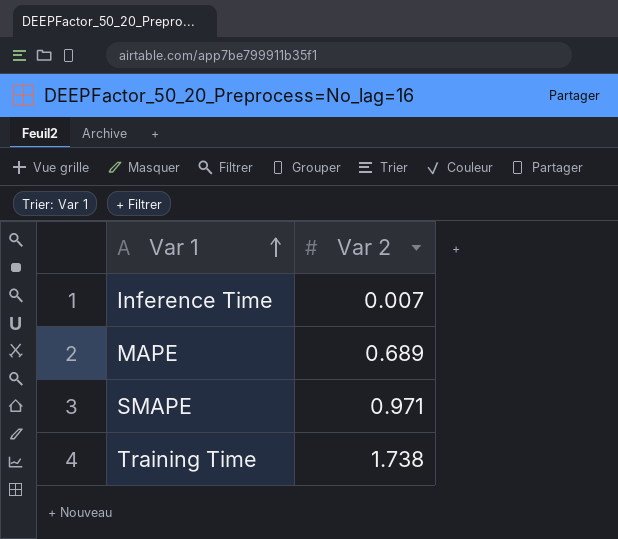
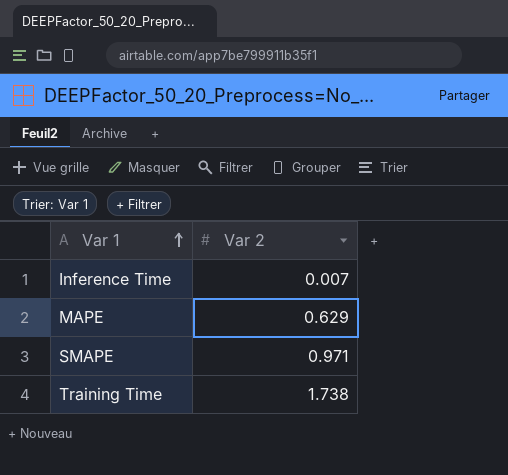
MAPE | Var 2: 0.689 -> 0.629

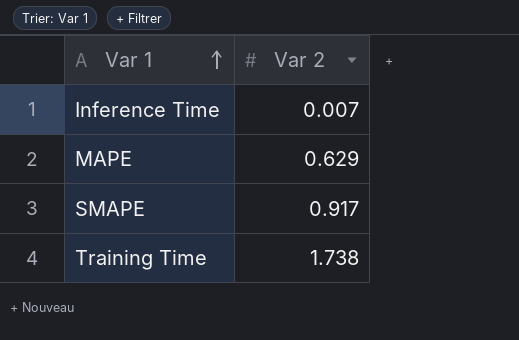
SMAPE | Var 2: 0.971 -> 0.917

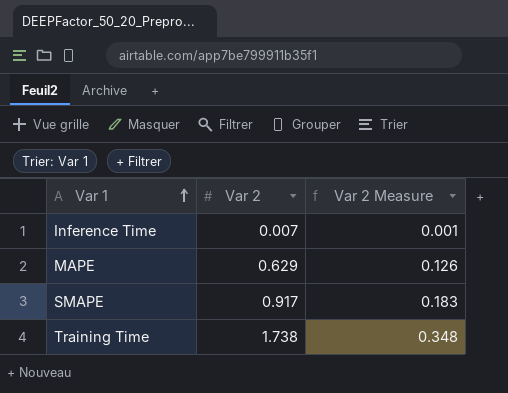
column Var 2 Measure | formula: none -> [Var 2] * 0.2

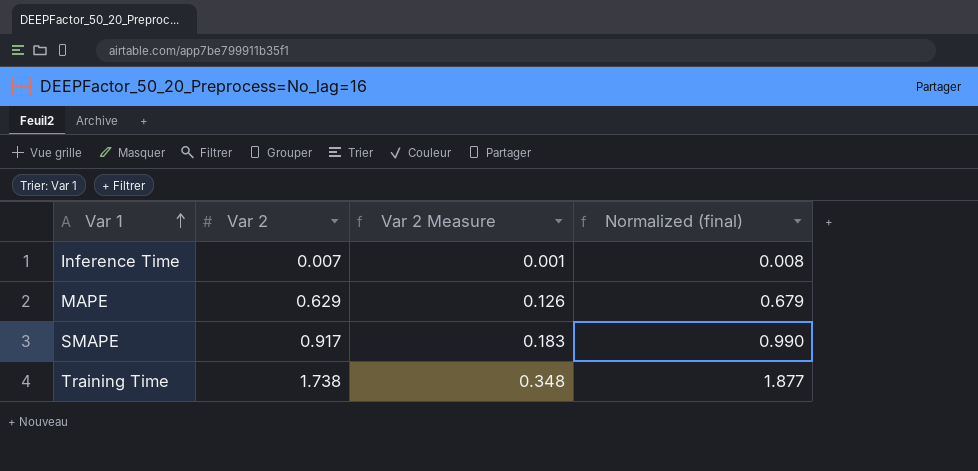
column Normalized (final) | formula: none -> [Var 2] * 1.08

